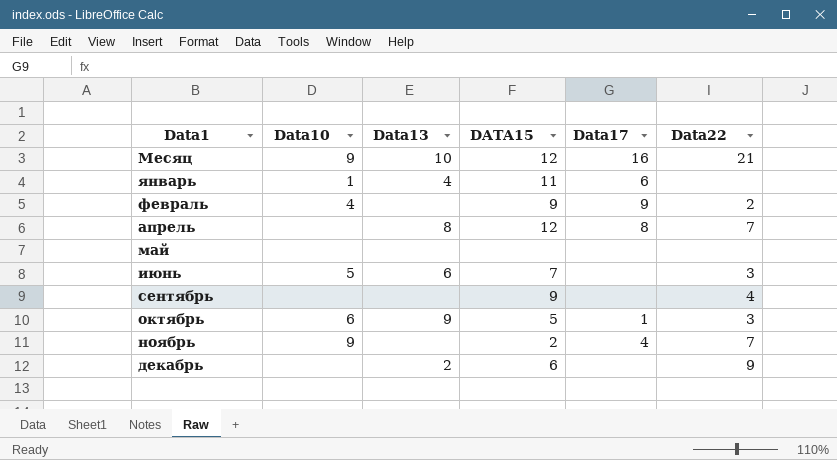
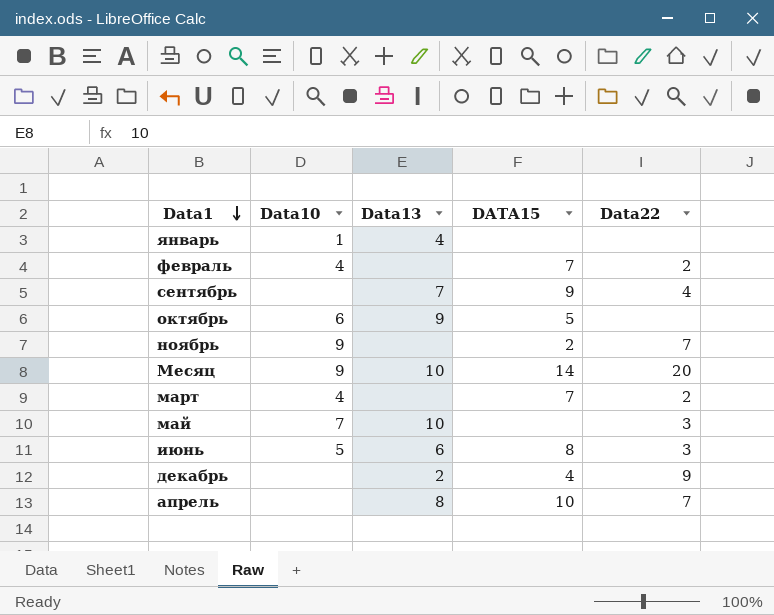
row order: none -> Data1 descending
column Data17 | position: 5 -> none
январь | DATA15: 11 -> none
февраль | DATA15: 9 -> 7
сентябрь | Data13: none -> 7
октябрь | Data22: 3 -> none
Месяц | DATA15: 12 -> 14
Месяц | Data22: 21 -> 20
row март: none -> 4 | none | 7 | 2
май | Data10: none -> 7
май | Data13: none -> 10
май | Data22: none -> 3
июнь | DATA15: 7 -> 8
декабрь | DATA15: 6 -> 4
апрель | DATA15: 12 -> 10

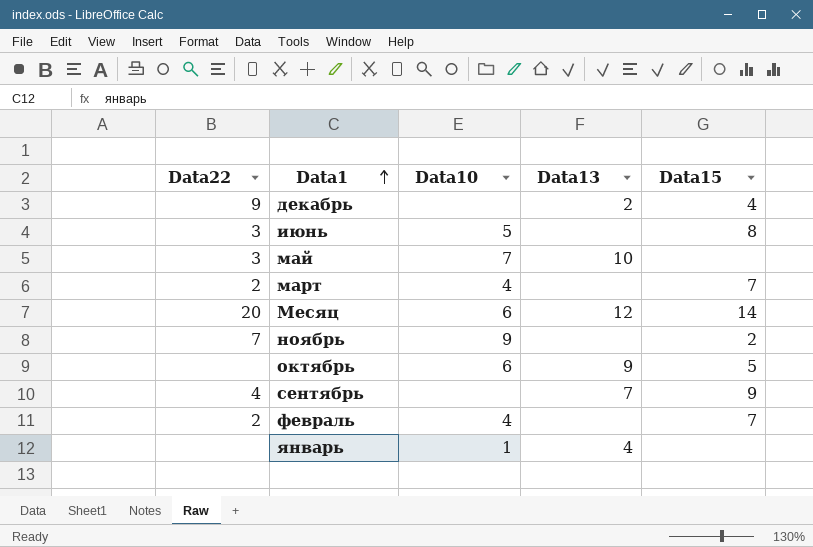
row order: Data1 descending -> Data1 ascending
column Data22 | position: 5 -> 1
column name: DATA15 -> Data15
row апрель: none | 8 | 10 | 7 -> none
июнь | Data13: 6 -> none
Месяц | Data10: 9 -> 6
Месяц | Data13: 10 -> 12

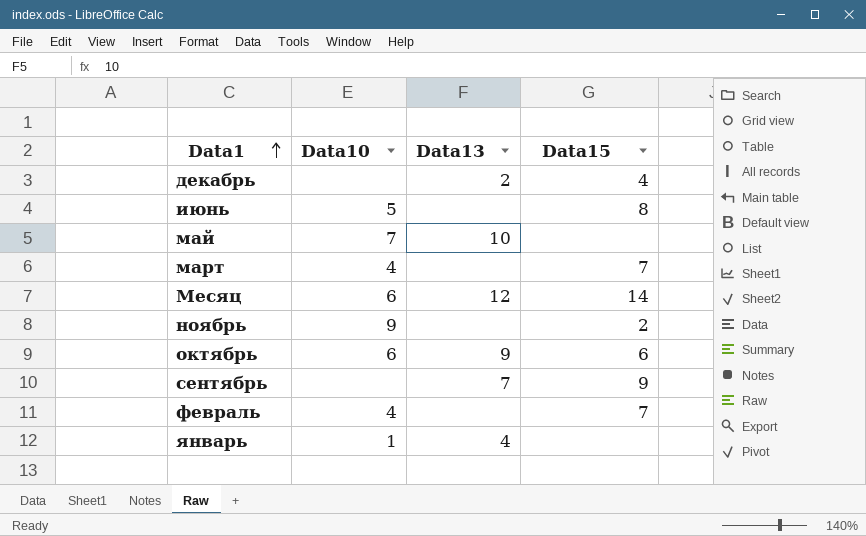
column Data22 | position: 1 -> none
октябрь | Data15: 5 -> 6

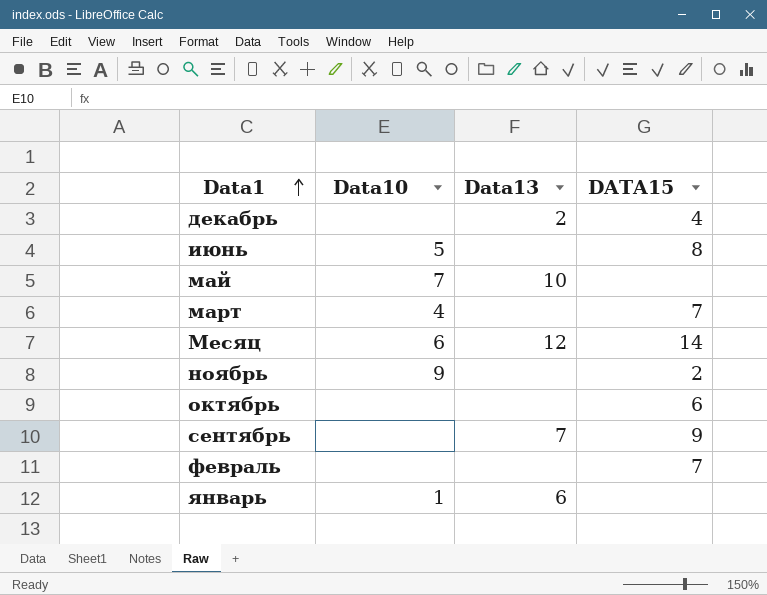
column name: Data15 -> DATA15
октябрь | Data10: 6 -> none
октябрь | Data13: 9 -> none
февраль | Data10: 4 -> none
январь | Data13: 4 -> 6

